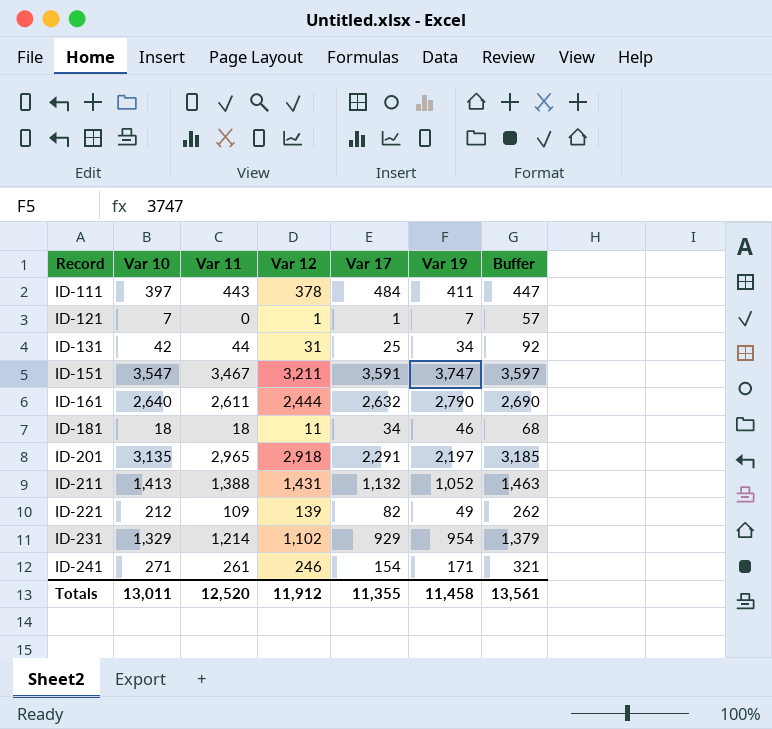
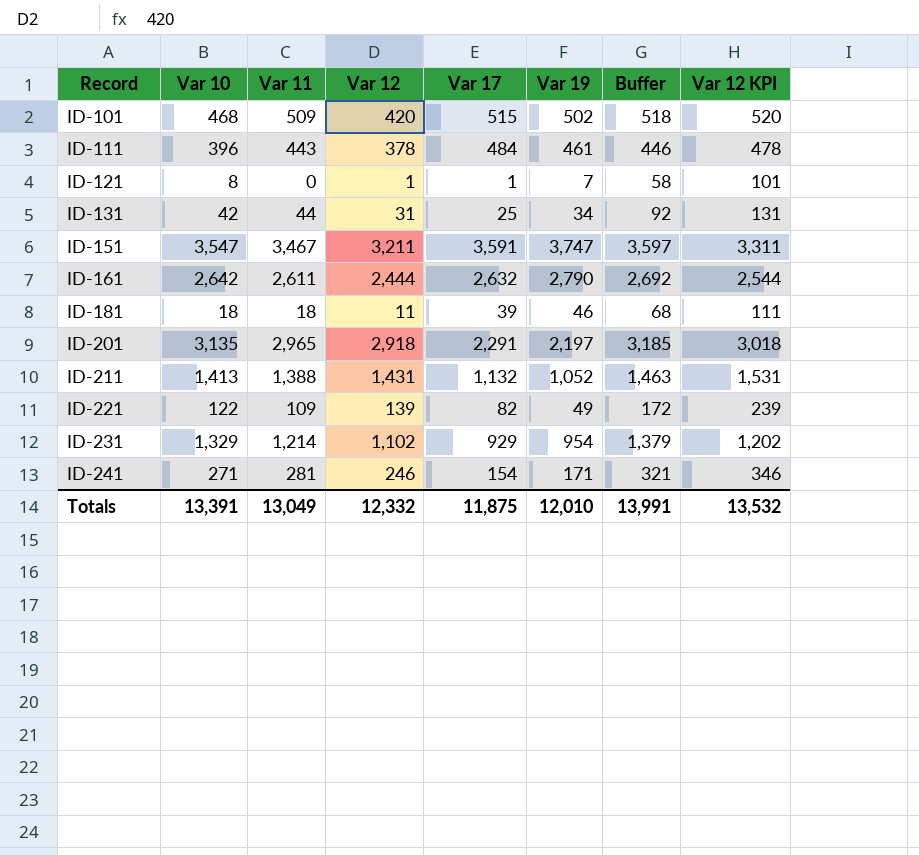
column Var 12 KPI | formula: none -> [Var 12] + 100
row ID-101: none -> 468 | 509 | 420 | 515 | 502 | 518 | 520
ID-111 | Var 10: 397 -> 396
ID-111 | Var 19: 411 -> 461
ID-111 | Buffer: 447 -> 446
ID-121 | Var 10: 7 -> 8
ID-121 | Buffer: 57 -> 58
ID-161 | Var 10: 2,640 -> 2,642
ID-161 | Buffer: 2,690 -> 2,692
ID-181 | Var 17: 34 -> 39
ID-221 | Var 10: 212 -> 122
ID-221 | Buffer: 262 -> 172
ID-241 | Var 11: 261 -> 281
Totals | Var 10: 13,011 -> 13,391
Totals | Var 11: 12,520 -> 13,049
Totals | Var 12: 11,912 -> 12,332
Totals | Var 17: 11,355 -> 11,875
Totals | Var 19: 11,458 -> 12,010
Totals | Buffer: 13,561 -> 13,991

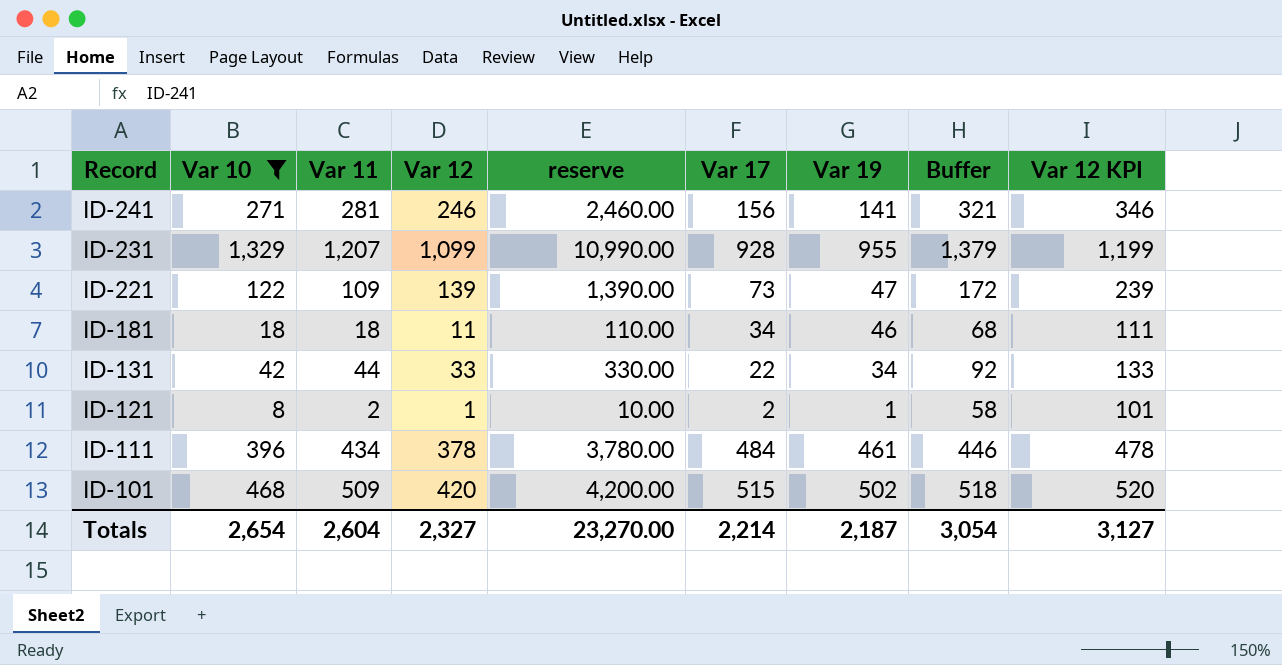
filter: none -> Var 10 <= 1,329
row order: Record ascending -> Record descending
column reserve | formula: none -> [Var 12] * 10
ID-241 | Var 17: 154 -> 156
ID-241 | Var 19: 171 -> 141
ID-231 | Var 11: 1,214 -> 1,207
ID-231 | Var 12: 1,102 -> 1,099
ID-231 | Var 17: 929 -> 928
ID-231 | Var 19: 954 -> 955
ID-231 | Var 12 KPI: 1,202 -> 1,199
ID-221 | Var 17: 82 -> 73
ID-221 | Var 19: 49 -> 47
ID-181 | Var 17: 39 -> 34
ID-131 | Var 12: 31 -> 33
ID-131 | Var 17: 25 -> 22
ID-131 | Var 12 KPI: 131 -> 133
ID-121 | Var 11: 0 -> 2
ID-121 | Var 17: 1 -> 2
ID-121 | Var 19: 7 -> 1
ID-111 | Var 11: 443 -> 434
Totals | Var 10: 13,391 -> 2,654
Totals | Var 11: 13,049 -> 2,604
Totals | Var 12: 12,332 -> 2,327
Totals | Var 17: 11,875 -> 2,214
Totals | Var 19: 12,010 -> 2,187
Totals | Buffer: 13,991 -> 3,054
Totals | Var 12 KPI: 13,532 -> 3,127

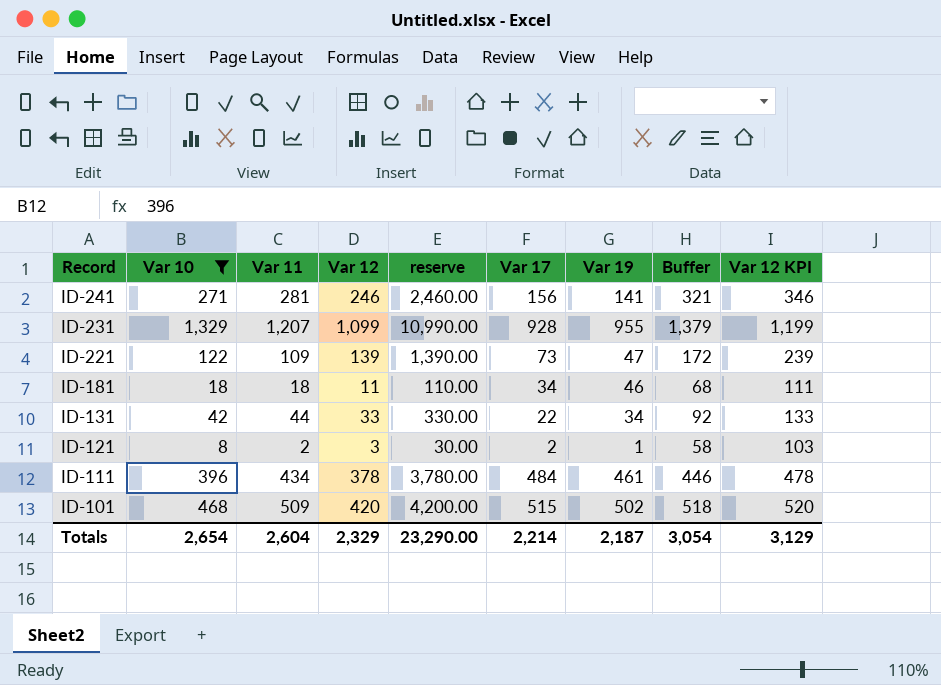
ID-121 | Var 12: 1 -> 3
ID-121 | reserve: 10.00 -> 30.00
ID-121 | Var 12 KPI: 101 -> 103
Totals | Var 12: 2,327 -> 2,329
Totals | reserve: 23,270.00 -> 23,290.00
Totals | Var 12 KPI: 3,127 -> 3,129

